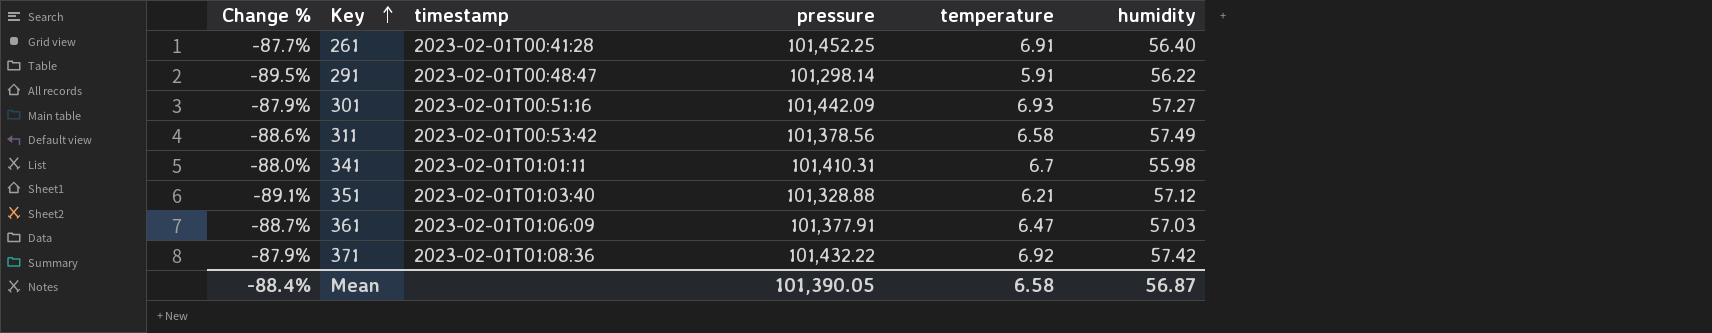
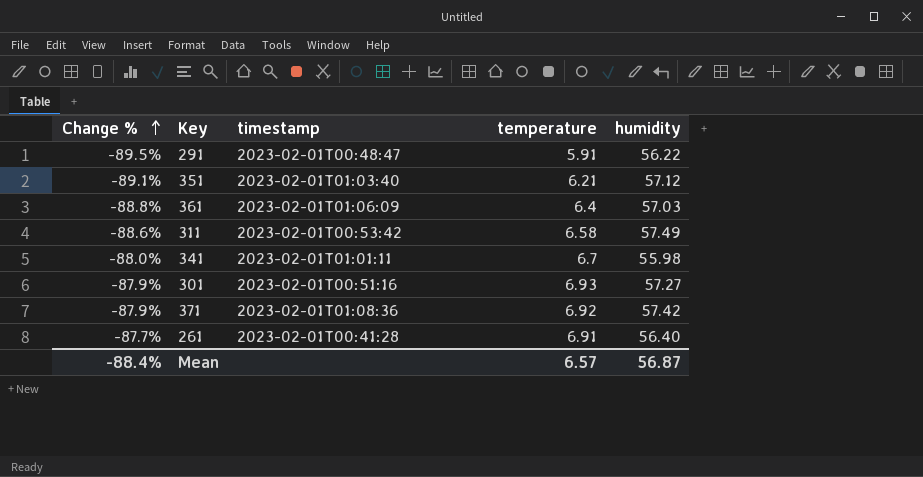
row order: Key ascending -> Change % ascending
column pressure | position: 4 -> none
361 | Change %: -88.7% -> -88.8%
361 | temperature: 6.47 -> 6.4
Mean | temperature: 6.58 -> 6.57

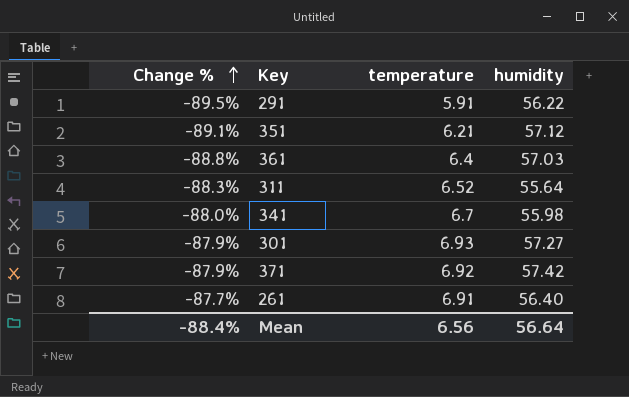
column timestamp | position: 3 -> none
311 | Change %: -88.6% -> -88.3%
311 | temperature: 6.58 -> 6.52
311 | humidity: 57.49 -> 55.64
Mean | temperature: 6.57 -> 6.56
Mean | humidity: 56.87 -> 56.64

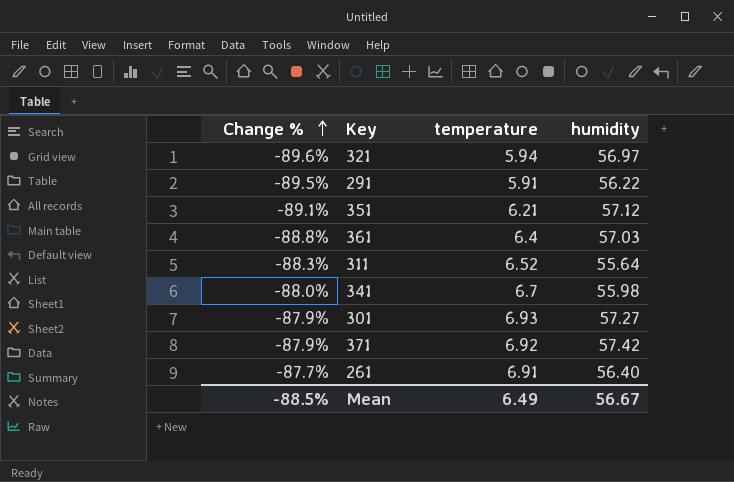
row 321: none -> -89.6% | 5.94 | 56.97
Mean | Change %: -88.4% -> -88.5%
Mean | temperature: 6.56 -> 6.49
Mean | humidity: 56.64 -> 56.67

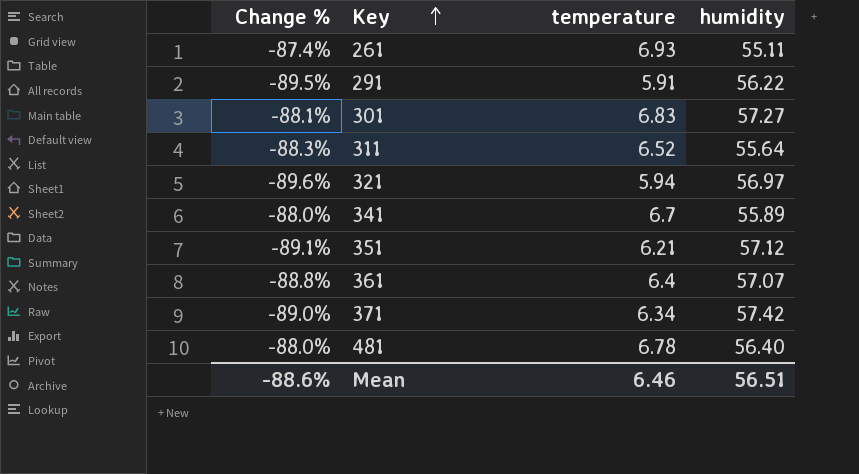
row order: Change % ascending -> Key ascending
261 | Change %: -87.7% -> -87.4%
261 | temperature: 6.91 -> 6.93
261 | humidity: 56.40 -> 55.11
301 | Change %: -87.9% -> -88.1%
301 | temperature: 6.93 -> 6.83
341 | humidity: 55.98 -> 55.89
361 | humidity: 57.03 -> 57.07
371 | Change %: -87.9% -> -89.0%
371 | temperature: 6.92 -> 6.34
row 481: none -> -88.0% | 6.78 | 56.40
Mean | Change %: -88.5% -> -88.6%
Mean | temperature: 6.49 -> 6.46
Mean | humidity: 56.67 -> 56.51

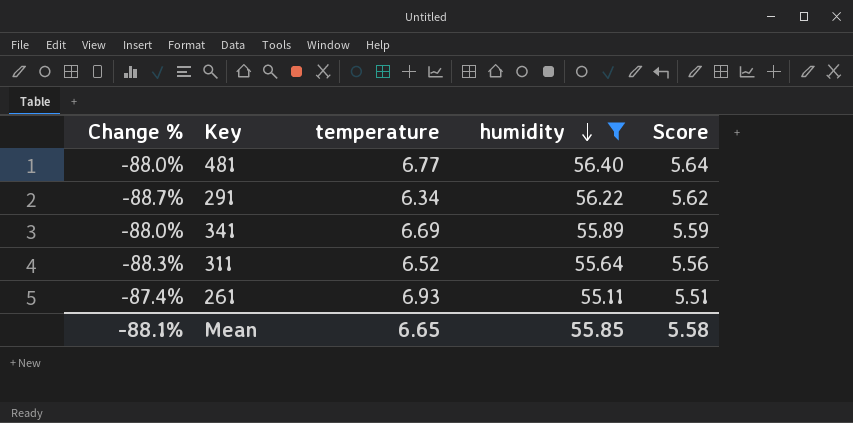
filter: none -> humidity <= 56.40
row order: Key ascending -> humidity descending
column Score | formula: none -> [humidity] * 0.1
481 | temperature: 6.78 -> 6.77
291 | Change %: -89.5% -> -88.7%
291 | temperature: 5.91 -> 6.34
341 | temperature: 6.7 -> 6.69
Mean | Change %: -88.6% -> -88.1%
Mean | temperature: 6.46 -> 6.65
Mean | humidity: 56.51 -> 55.85

